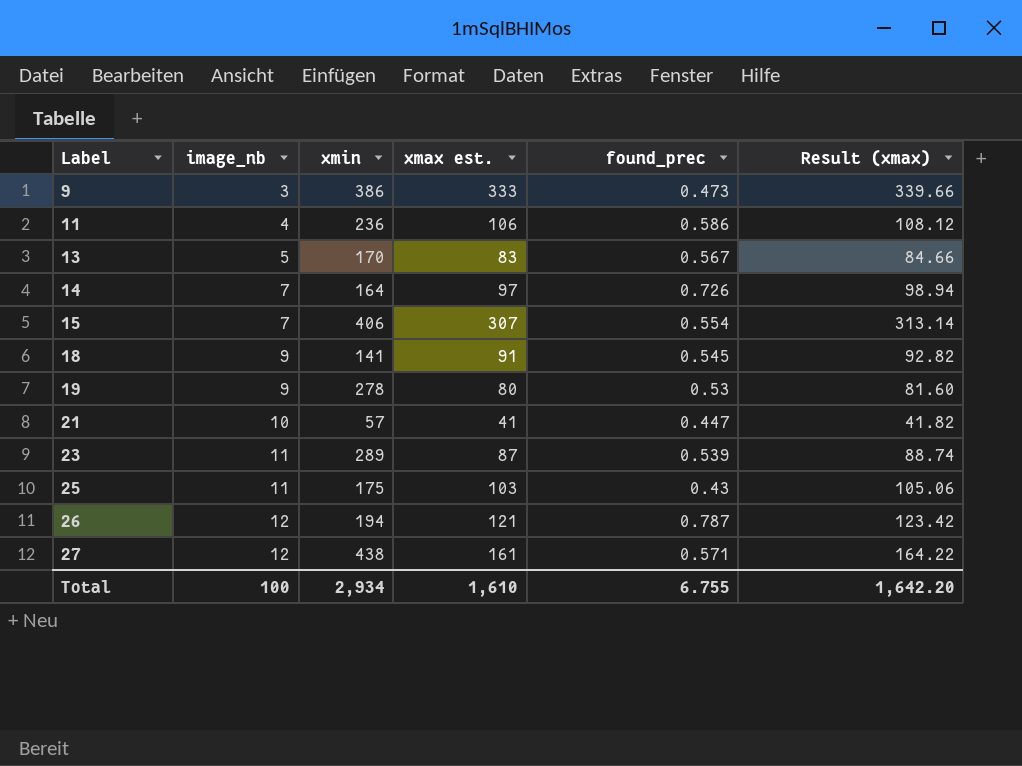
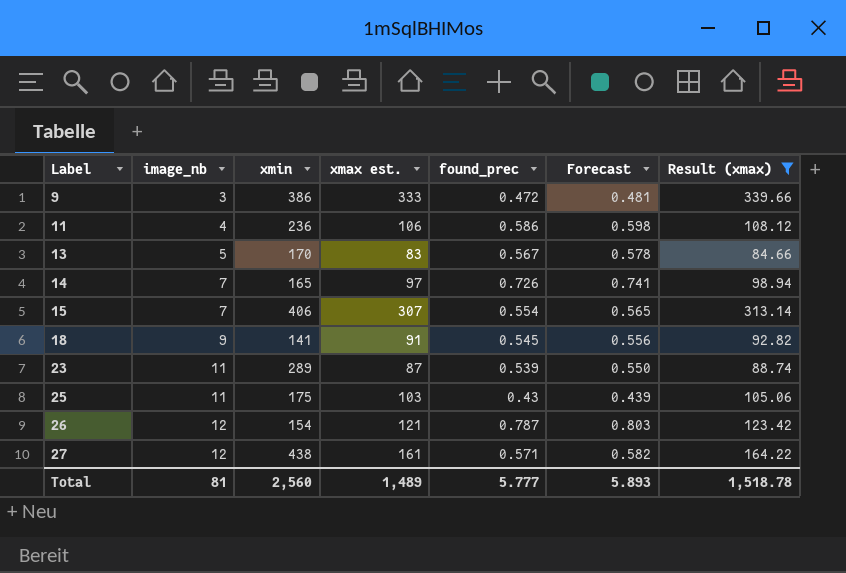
filter: none -> Result (xmax) >= 84.66
column Forecast | formula: none -> [found_prec] * 1.02
9 | found_prec: 0.473 -> 0.472
14 | xmin: 164 -> 165
26 | xmin: 194 -> 154
Total | image_nb: 100 -> 81
Total | xmin: 2,934 -> 2,560
Total | xmax est.: 1,610 -> 1,489
Total | found_prec: 6.755 -> 5.777
Total | Result (xmax): 1,642.20 -> 1,518.78

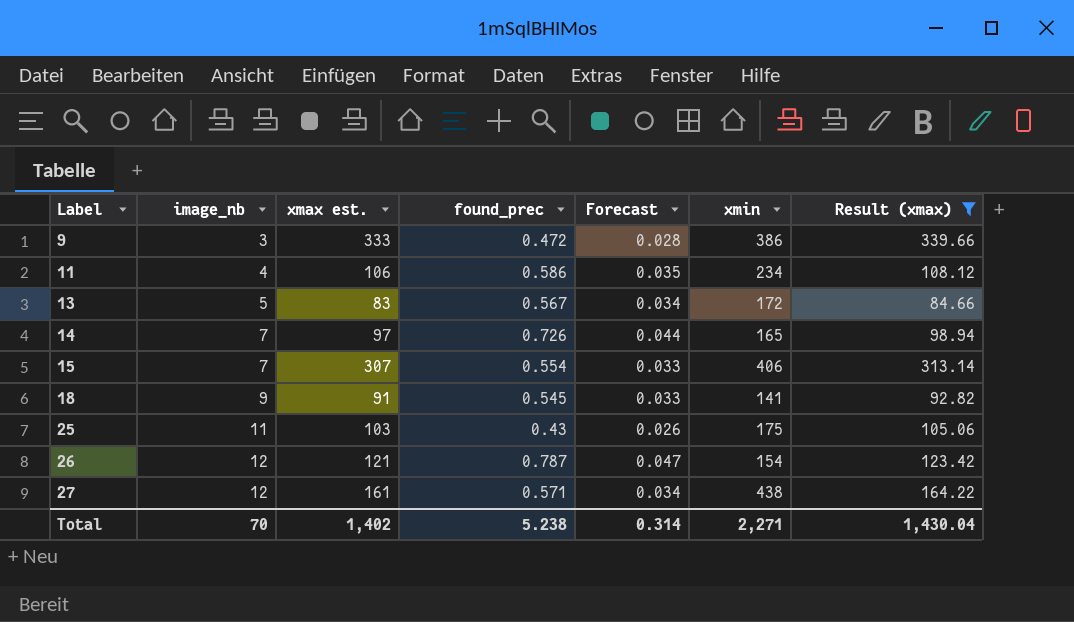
column Forecast | formula: [found_prec] * 1.02 -> [found_prec] * 0.06
column xmin | position: 3 -> 6
row 23: 11 | 289 | 87 | 0.539 | 0.550 | 88.74 -> none
11 | xmin: 236 -> 234
13 | xmin: 170 -> 172
Total | image_nb: 81 -> 70
Total | xmax est.: 1,489 -> 1,402
Total | found_prec: 5.777 -> 5.238
Total | Forecast: 5.893 -> 0.314
Total | xmin: 2,560 -> 2,271
Total | Result (xmax): 1,518.78 -> 1,430.04

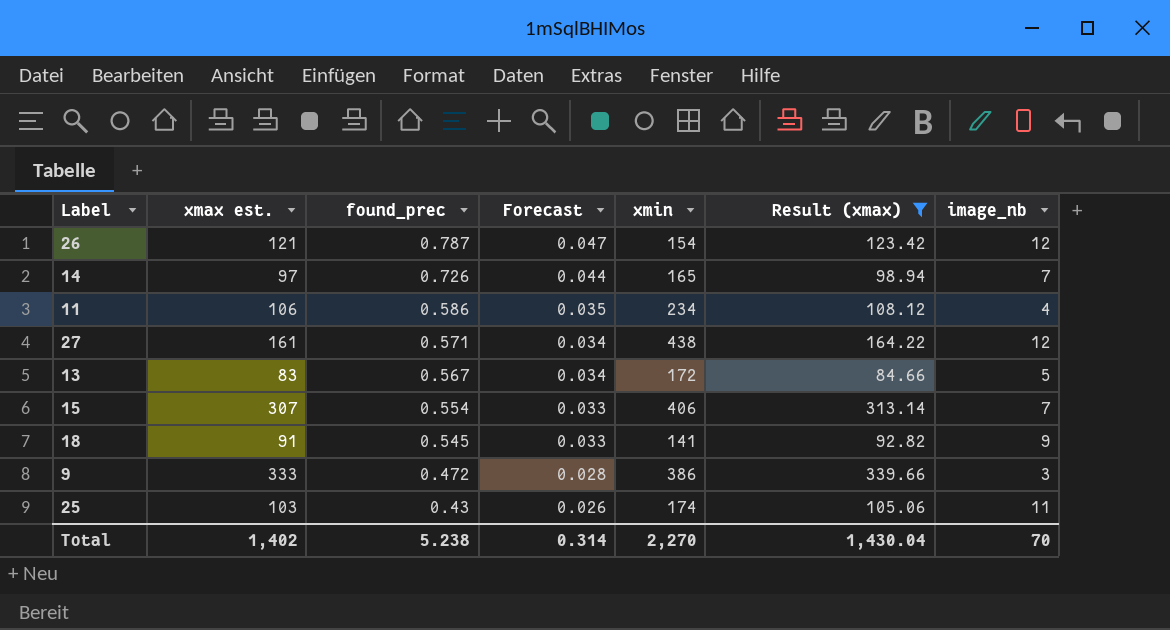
row order: Label ascending -> found_prec descending
column image_nb | position: 2 -> 7
25 | xmin: 175 -> 174
Total | xmin: 2,271 -> 2,270

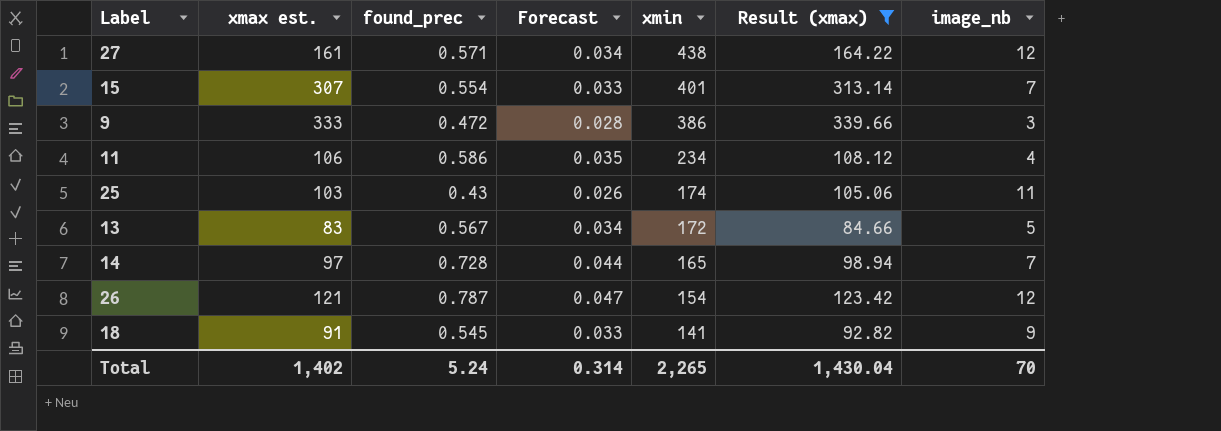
row order: found_prec descending -> xmin descending
15 | xmin: 406 -> 401
14 | found_prec: 0.726 -> 0.728
Total | found_prec: 5.238 -> 5.24
Total | xmin: 2,270 -> 2,265

